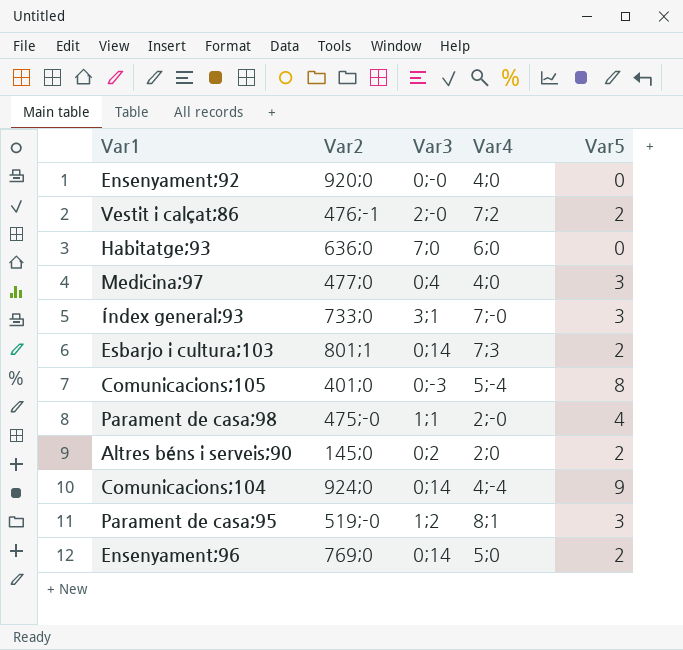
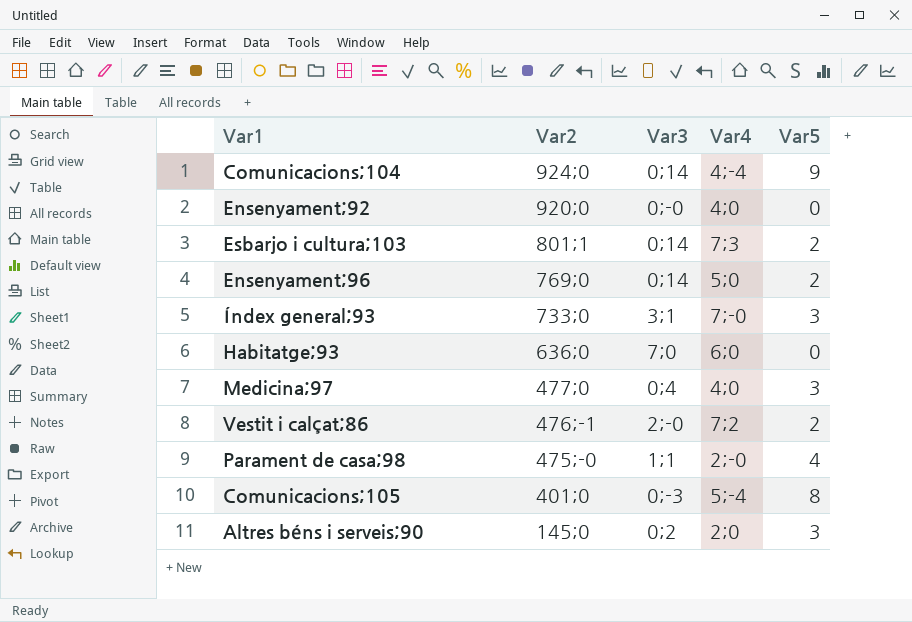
row order: none -> Var2 descending
row Parament de casa;95: 519;-0 | 1;2 | 8;1 | 3 -> none
Altres béns i serveis;90 | Var5: 2 -> 3

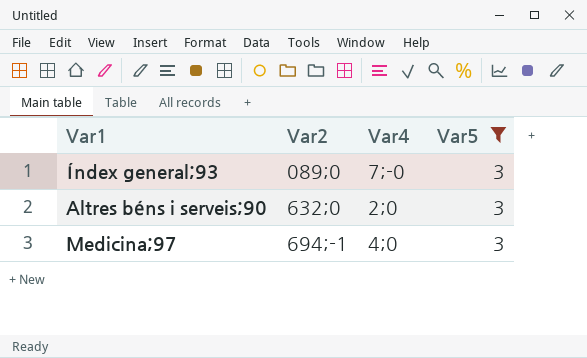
filter: none -> Var5 = 3
row order: Var2 descending -> Var2 ascending
column Var3 | position: 3 -> none
Índex general;93 | Var2: 733;0 -> 089;0
Altres béns i serveis;90 | Var2: 145;0 -> 632;0
Medicina;97 | Var2: 477;0 -> 694;-1

